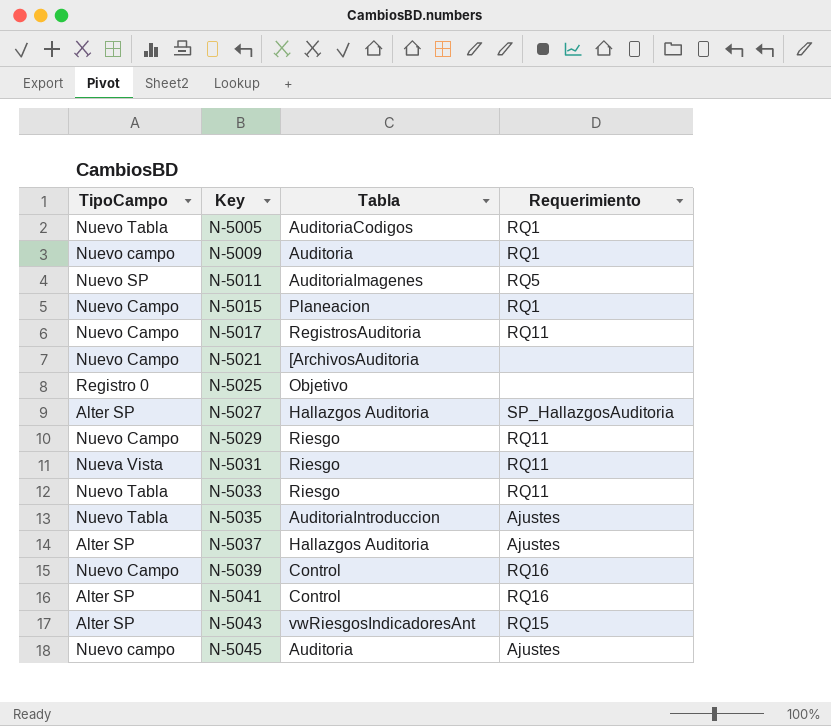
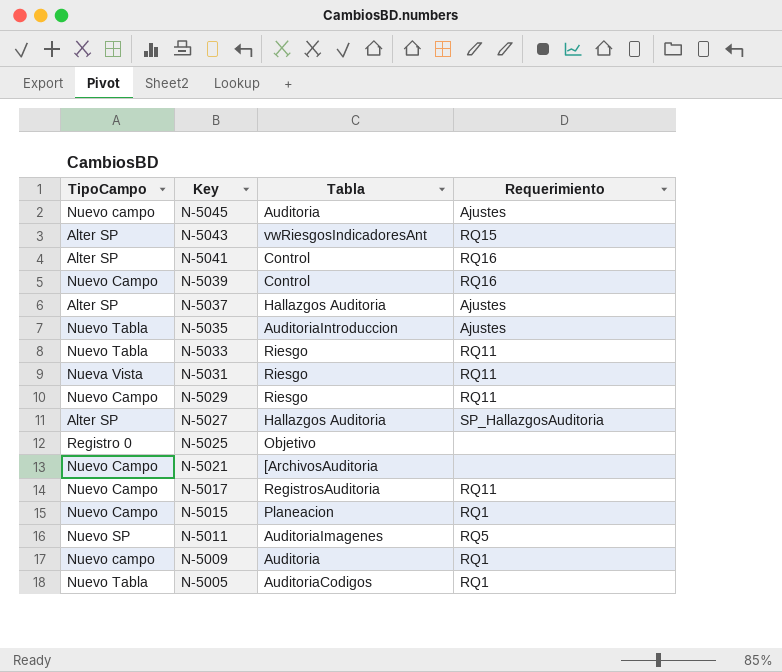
row order: Key ascending -> Key descending

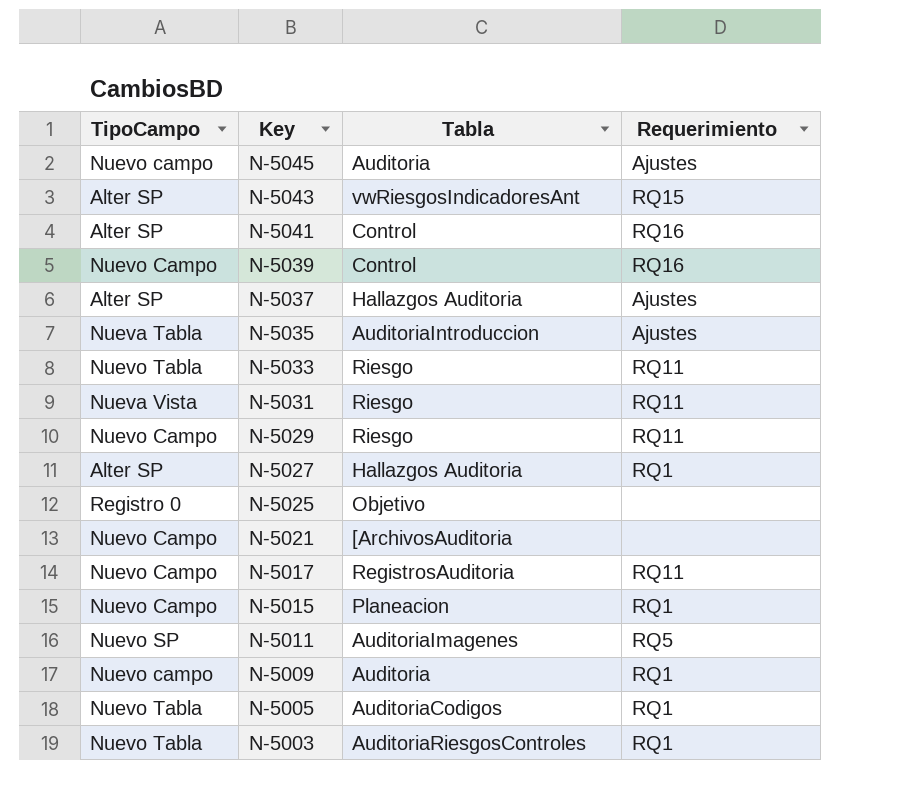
N-5035 | TipoCampo: Nuevo Tabla -> Nueva Tabla
N-5027 | Requerimiento: SP_HallazgosAuditoria -> RQ1
row N-5003: none -> Nuevo Tabla | AuditoriaRiesgosControles | RQ1

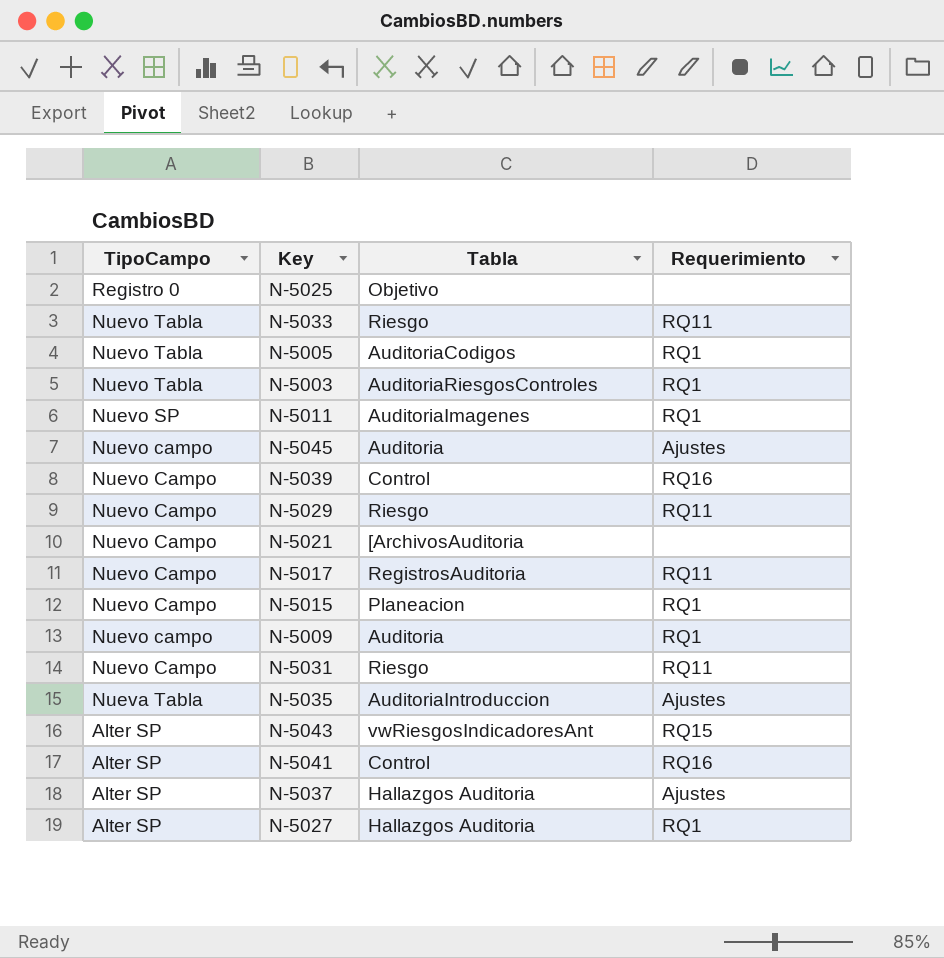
row order: Key descending -> TipoCampo descending
N-5011 | Requerimiento: RQ5 -> RQ1
N-5031 | TipoCampo: Nueva Vista -> Nuevo Campo

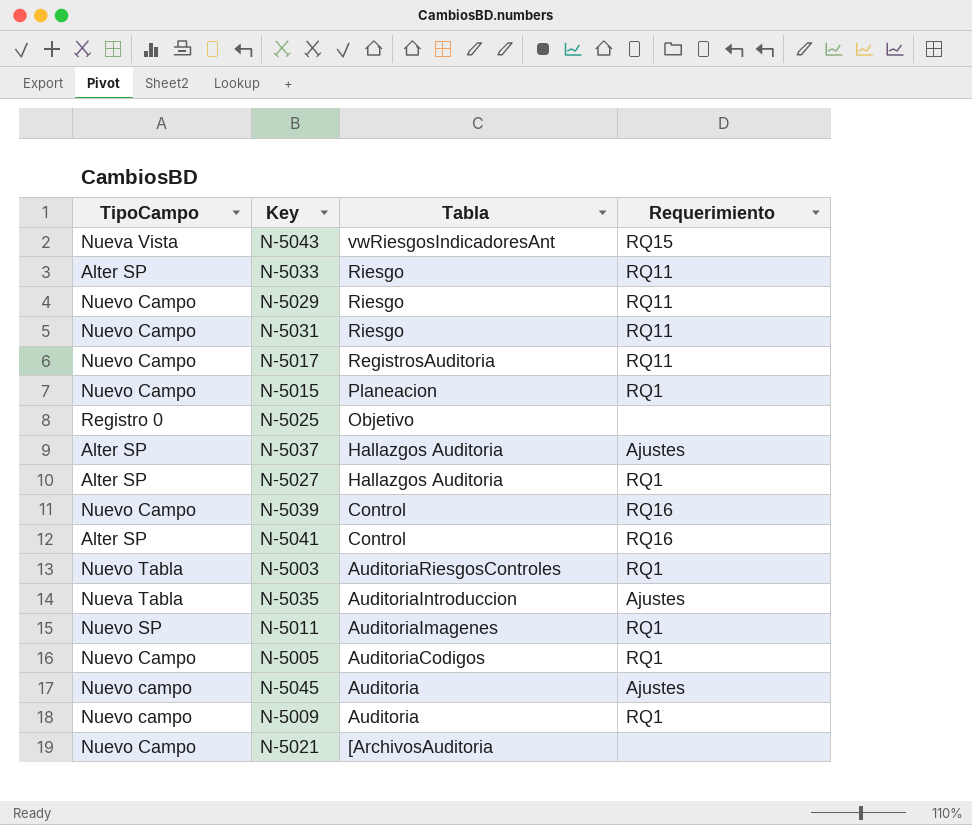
row order: TipoCampo descending -> Tabla descending
N-5043 | TipoCampo: Alter SP -> Nueva Vista
N-5033 | TipoCampo: Nuevo Tabla -> Alter SP
N-5005 | TipoCampo: Nuevo Tabla -> Nuevo Campo

